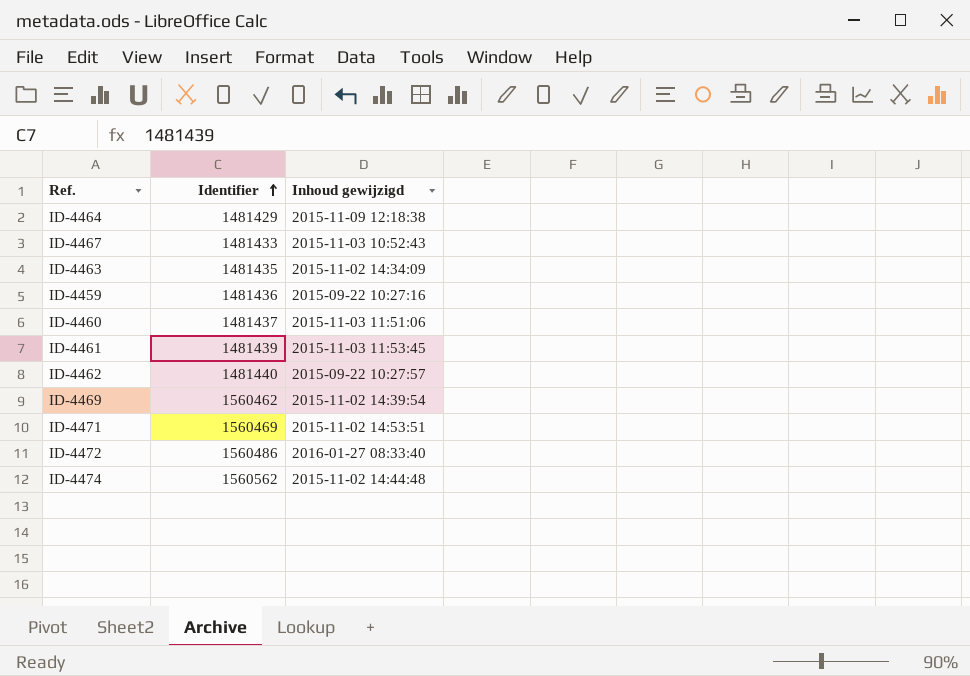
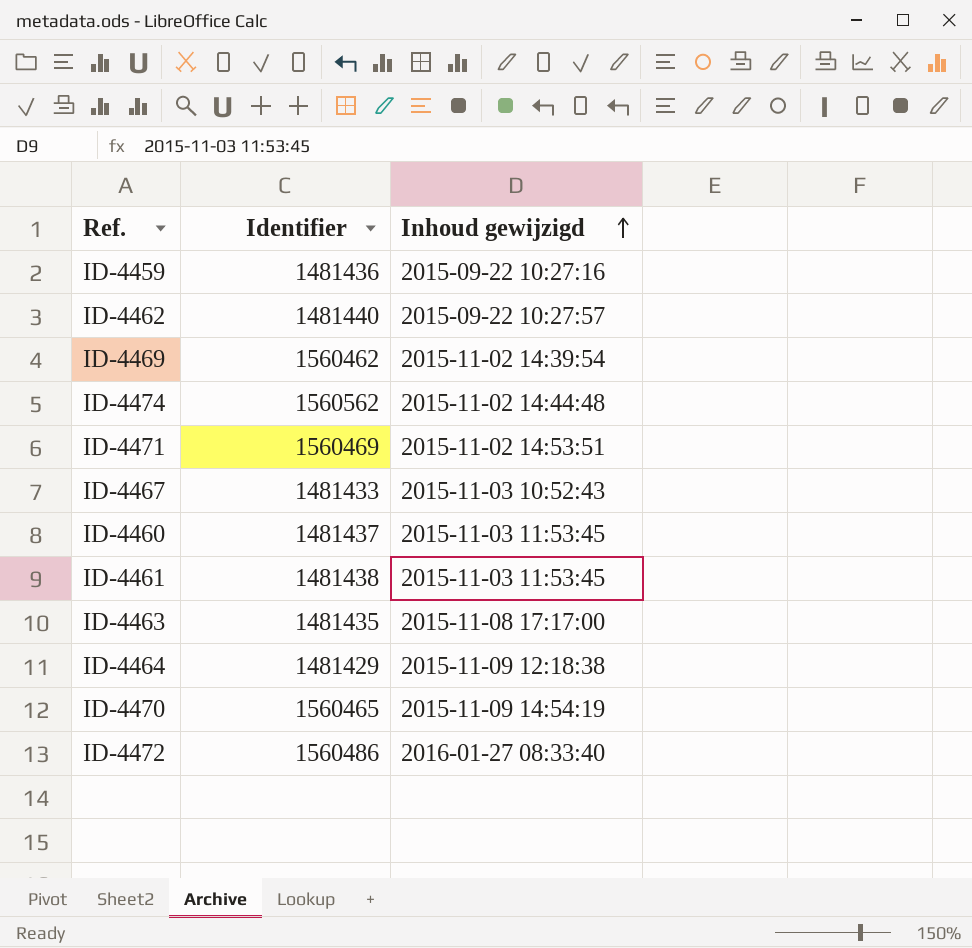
row order: Identifier ascending -> Inhoud gewijzigd ascending
ID-4460 | Inhoud gewijzigd: 2015-11-03 11:51:06 -> 2015-11-03 11:53:45
ID-4461 | Identifier: 1481439 -> 1481438
ID-4463 | Inhoud gewijzigd: 2015-11-02 14:34:09 -> 2015-11-08 17:17:00
row ID-4470: none -> 1560465 | 2015-11-09 14:54:19

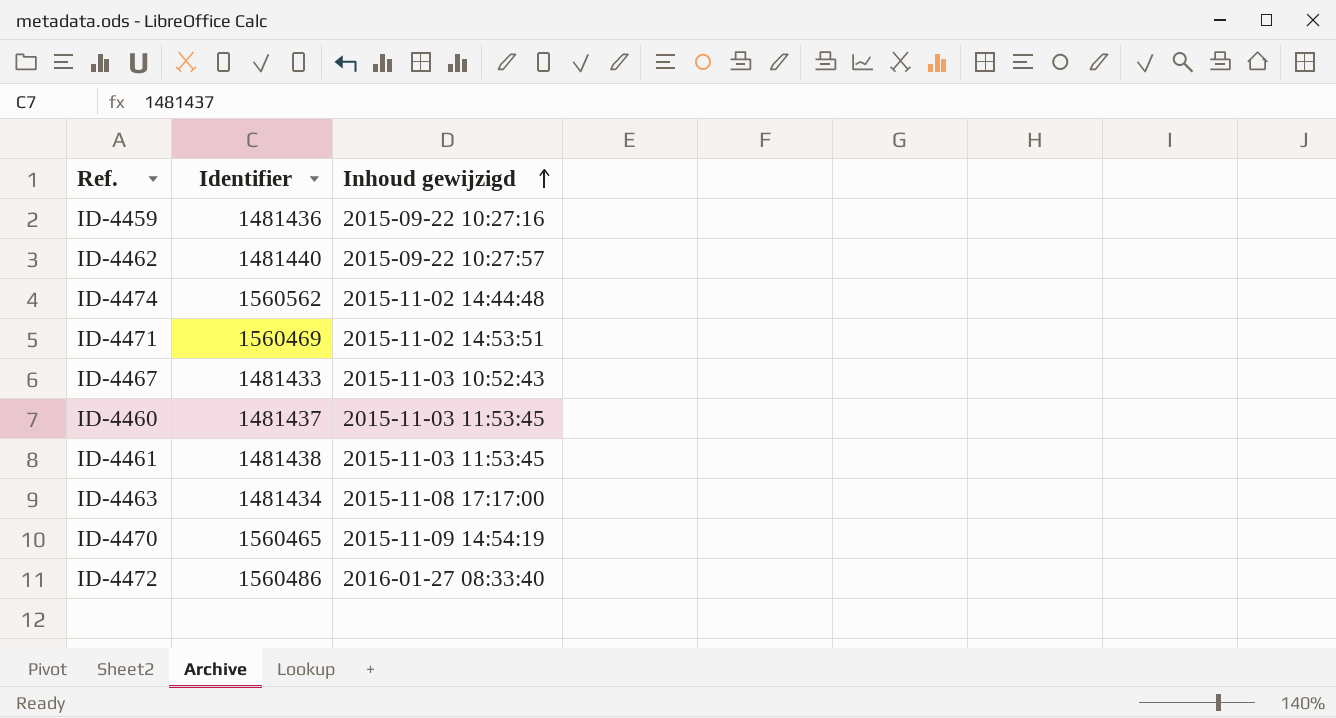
row ID-4469: 1560462 | 2015-11-02 14:39:54 -> none
row ID-4464: 1481429 | 2015-11-09 12:18:38 -> none
ID-4463 | Identifier: 1481435 -> 1481434

